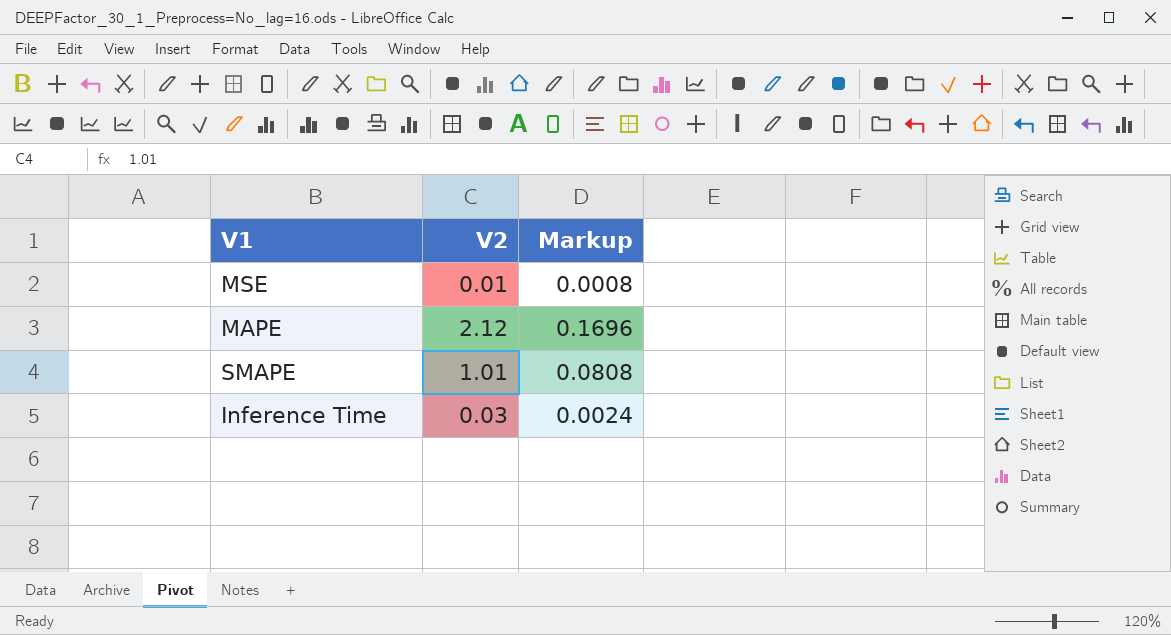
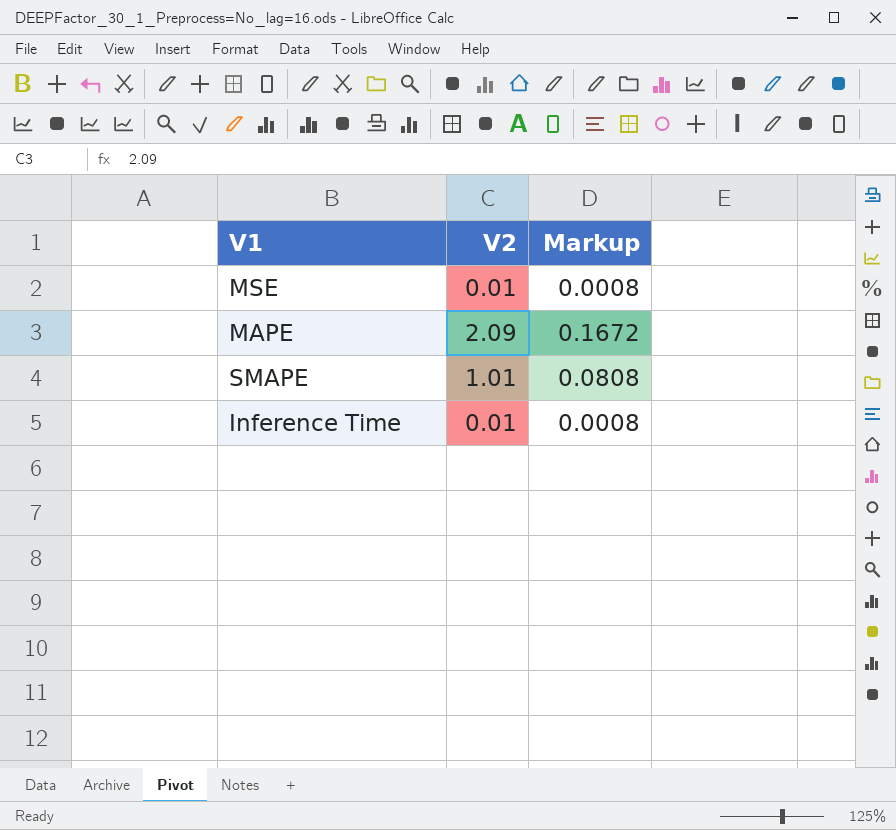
MAPE | V2: 2.12 -> 2.09
MAPE | Markup: 0.1696 -> 0.1672
Inference Time | V2: 0.03 -> 0.01
Inference Time | Markup: 0.0024 -> 0.0008

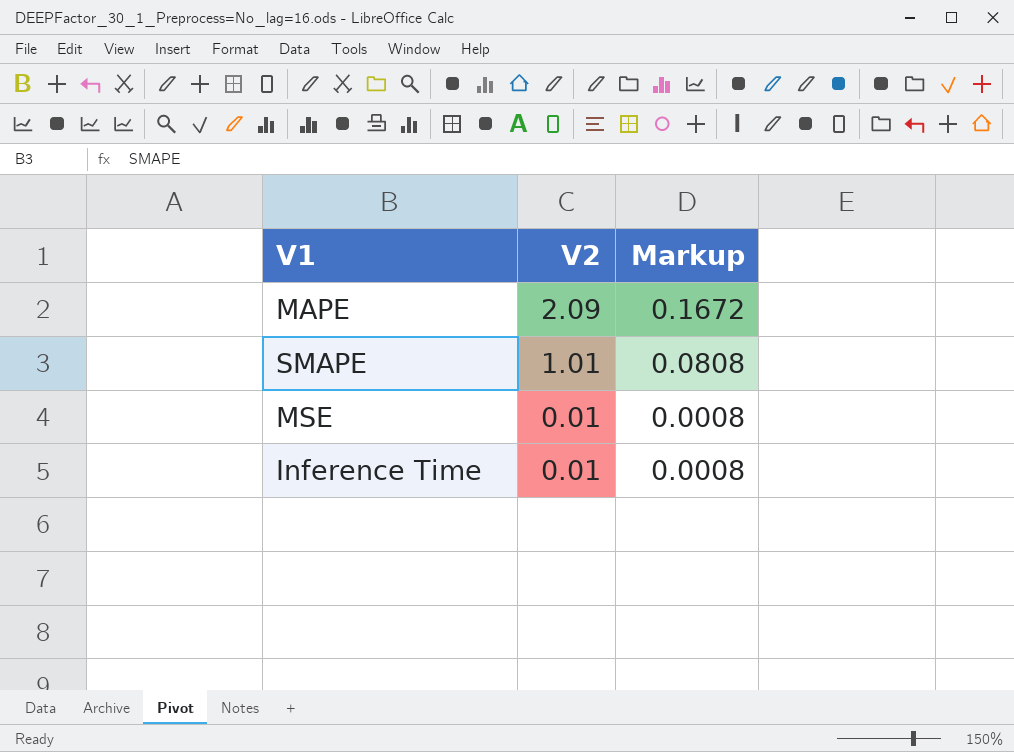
row order: none -> V2 descending

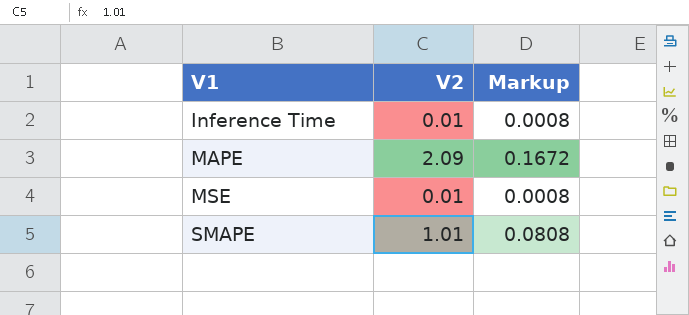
row order: V2 descending -> V1 ascending

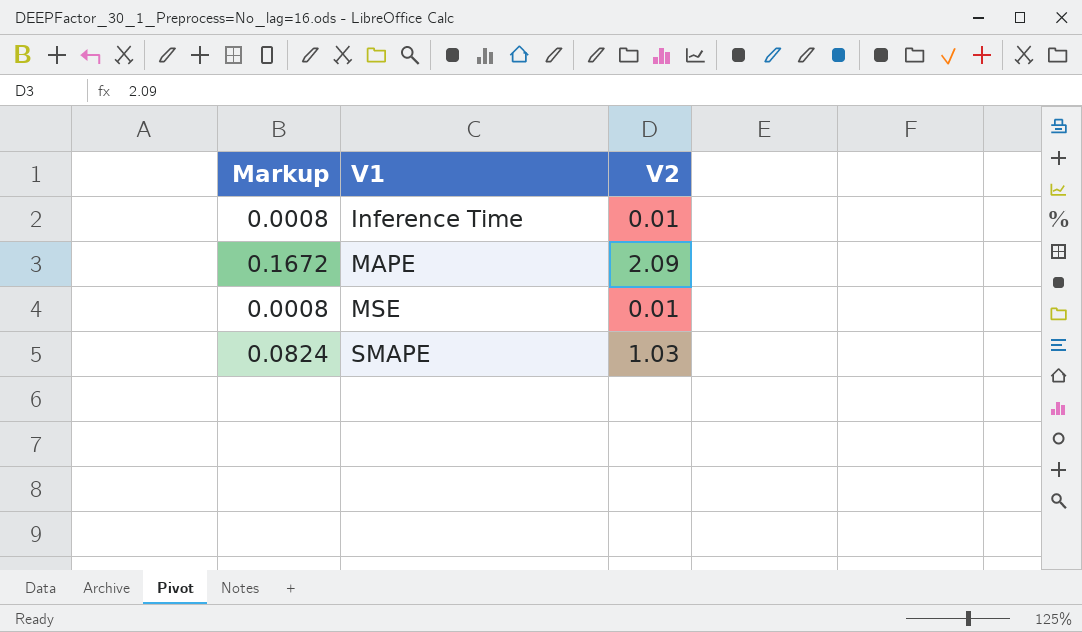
column Markup | position: 3 -> 1
SMAPE | Markup: 0.0808 -> 0.0824
SMAPE | V2: 1.01 -> 1.03

